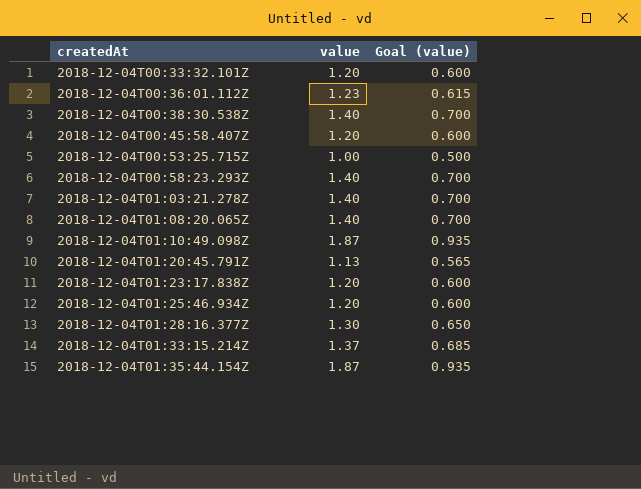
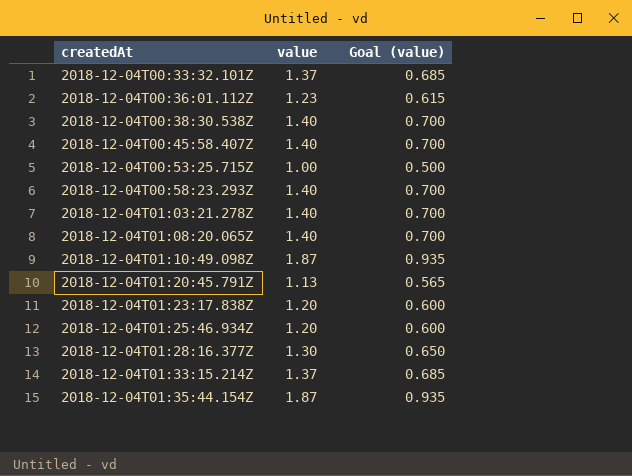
2018-12-04T00:33:32.101Z | value: 1.20 -> 1.37
2018-12-04T00:33:32.101Z | Goal (value): 0.600 -> 0.685
2018-12-04T00:45:58.407Z | value: 1.20 -> 1.40
2018-12-04T00:45:58.407Z | Goal (value): 0.600 -> 0.700

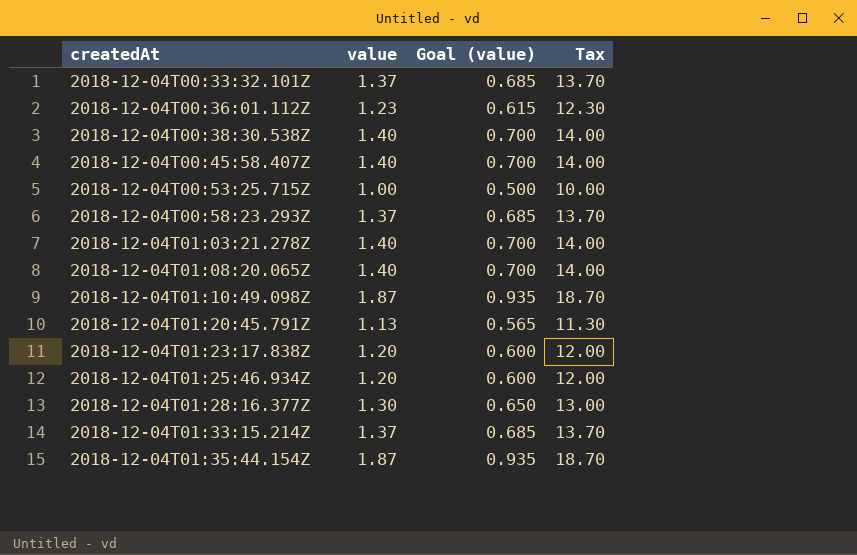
column Tax | formula: none -> [value] * 10
2018-12-04T00:58:23.293Z | value: 1.40 -> 1.37
2018-12-04T00:58:23.293Z | Goal (value): 0.700 -> 0.685

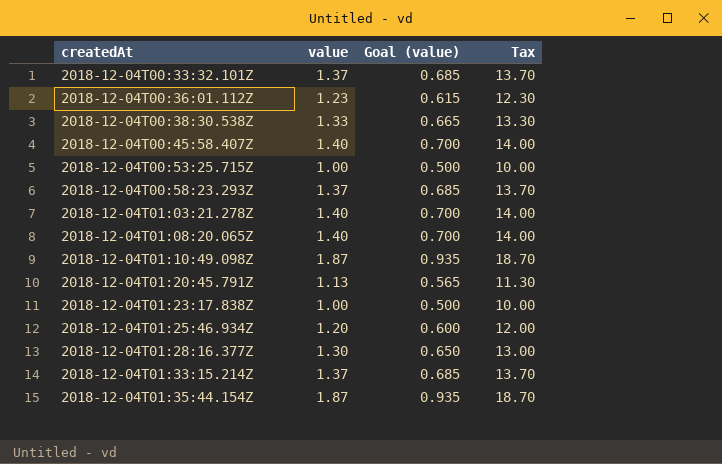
2018-12-04T00:38:30.538Z | value: 1.40 -> 1.33
2018-12-04T00:38:30.538Z | Goal (value): 0.700 -> 0.665
2018-12-04T00:38:30.538Z | Tax: 14.00 -> 13.30
2018-12-04T01:23:17.838Z | value: 1.20 -> 1.00
2018-12-04T01:23:17.838Z | Goal (value): 0.600 -> 0.500
2018-12-04T01:23:17.838Z | Tax: 12.00 -> 10.00

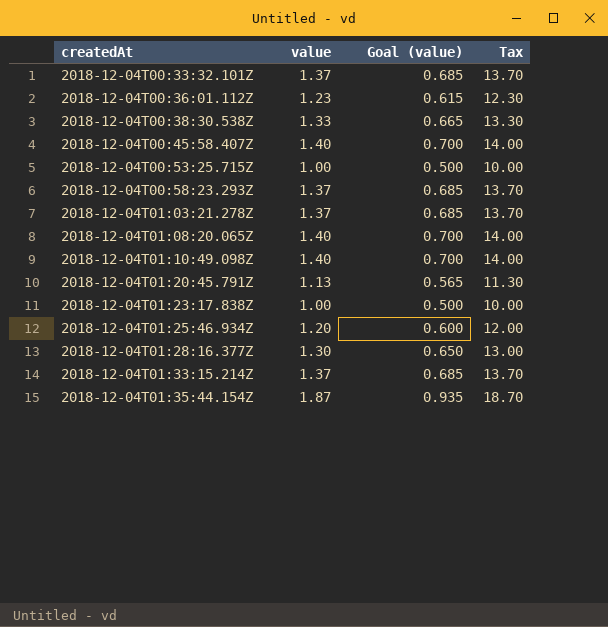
2018-12-04T01:03:21.278Z | value: 1.40 -> 1.37
2018-12-04T01:03:21.278Z | Goal (value): 0.700 -> 0.685
2018-12-04T01:03:21.278Z | Tax: 14.00 -> 13.70
2018-12-04T01:10:49.098Z | value: 1.87 -> 1.40
2018-12-04T01:10:49.098Z | Goal (value): 0.935 -> 0.700
2018-12-04T01:10:49.098Z | Tax: 18.70 -> 14.00

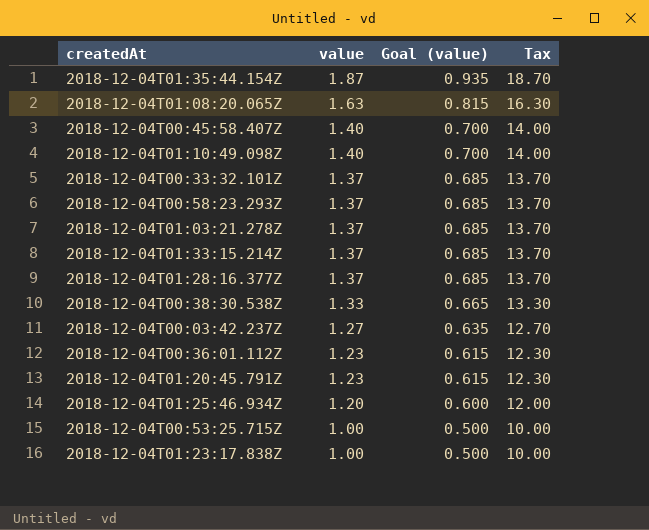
row order: createdAt ascending -> value descending
2018-12-04T01:08:20.065Z | value: 1.40 -> 1.63
2018-12-04T01:08:20.065Z | Goal (value): 0.700 -> 0.815
2018-12-04T01:08:20.065Z | Tax: 14.00 -> 16.30
2018-12-04T01:28:16.377Z | value: 1.30 -> 1.37
2018-12-04T01:28:16.377Z | Goal (value): 0.650 -> 0.685
2018-12-04T01:28:16.377Z | Tax: 13.00 -> 13.70
row 2018-12-04T00:03:42.237Z: none -> 1.27 | 0.635 | 12.70
2018-12-04T01:20:45.791Z | value: 1.13 -> 1.23
2018-12-04T01:20:45.791Z | Goal (value): 0.565 -> 0.615
2018-12-04T01:20:45.791Z | Tax: 11.30 -> 12.30

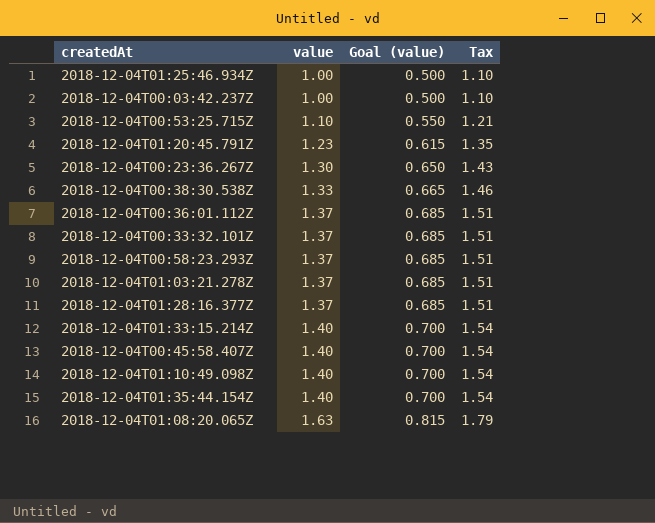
row order: value descending -> value ascending
column Tax | formula: [value] * 10 -> [value] * 1.1
row 2018-12-04T01:23:17.838Z: 1.00 | 0.500 | 10.00 -> none
2018-12-04T01:25:46.934Z | value: 1.20 -> 1.00
2018-12-04T01:25:46.934Z | Goal (value): 0.600 -> 0.500
2018-12-04T00:03:42.237Z | value: 1.27 -> 1.00
2018-12-04T00:03:42.237Z | Goal (value): 0.635 -> 0.500
2018-12-04T00:53:25.715Z | value: 1.00 -> 1.10
2018-12-04T00:53:25.715Z | Goal (value): 0.500 -> 0.550
row 2018-12-04T00:23:36.267Z: none -> 1.30 | 0.650 | 1.43
2018-12-04T00:36:01.112Z | value: 1.23 -> 1.37
2018-12-04T00:36:01.112Z | Goal (value): 0.615 -> 0.685
2018-12-04T01:33:15.214Z | value: 1.37 -> 1.40
2018-12-04T01:33:15.214Z | Goal (value): 0.685 -> 0.700
2018-12-04T01:35:44.154Z | value: 1.87 -> 1.40
2018-12-04T01:35:44.154Z | Goal (value): 0.935 -> 0.700

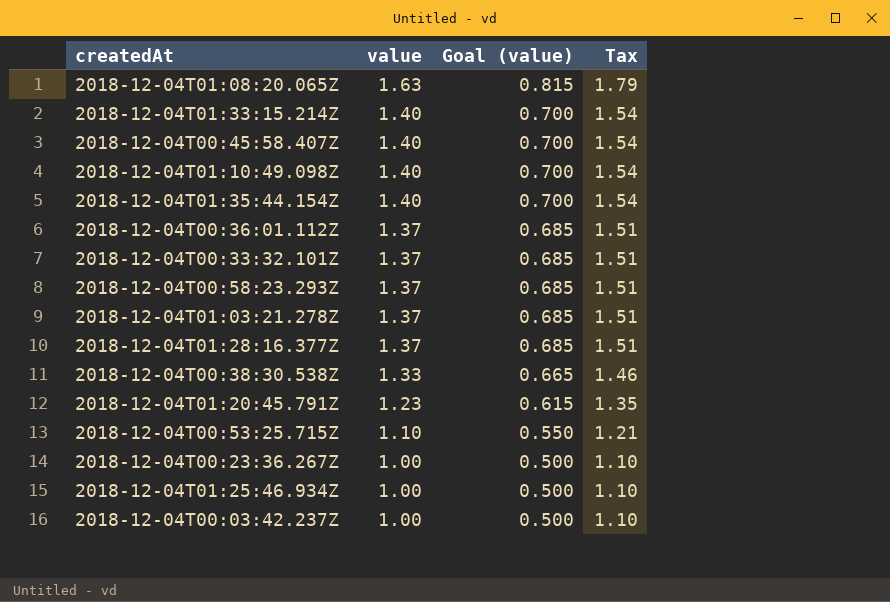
row order: value ascending -> value descending
2018-12-04T00:23:36.267Z | value: 1.30 -> 1.00
2018-12-04T00:23:36.267Z | Goal (value): 0.650 -> 0.500
2018-12-04T00:23:36.267Z | Tax: 1.43 -> 1.10

